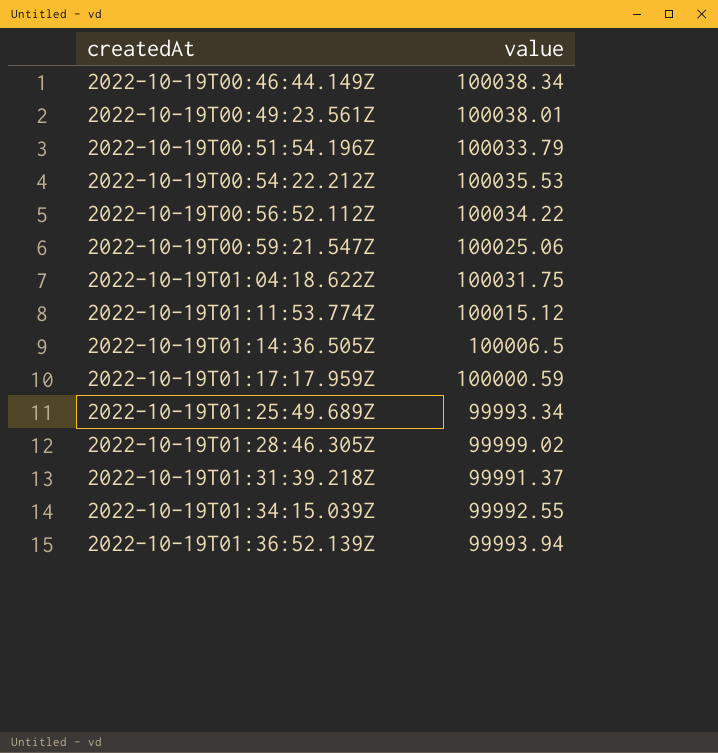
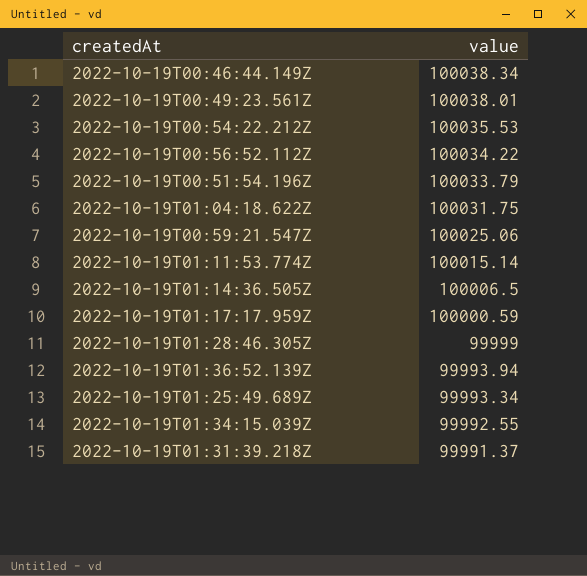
row order: createdAt ascending -> value descending
2022-10-19T01:11:53.774Z | value: 100015.12 -> 100015.14
2022-10-19T01:28:46.305Z | value: 99999.02 -> 99999

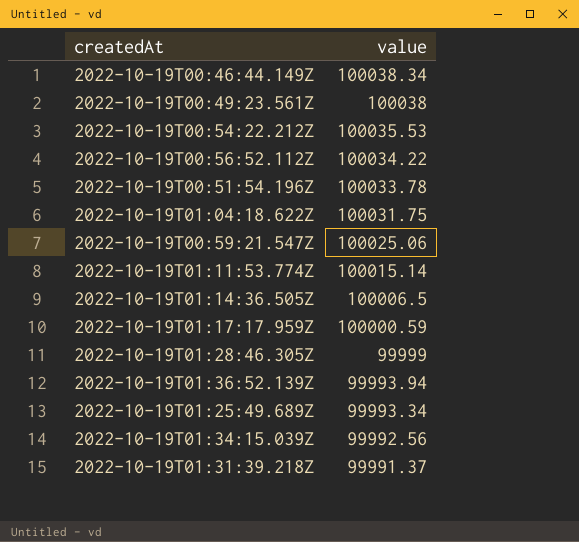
2022-10-19T00:49:23.561Z | value: 100038.01 -> 100038
2022-10-19T00:51:54.196Z | value: 100033.79 -> 100033.78
2022-10-19T01:34:15.039Z | value: 99992.55 -> 99992.56

